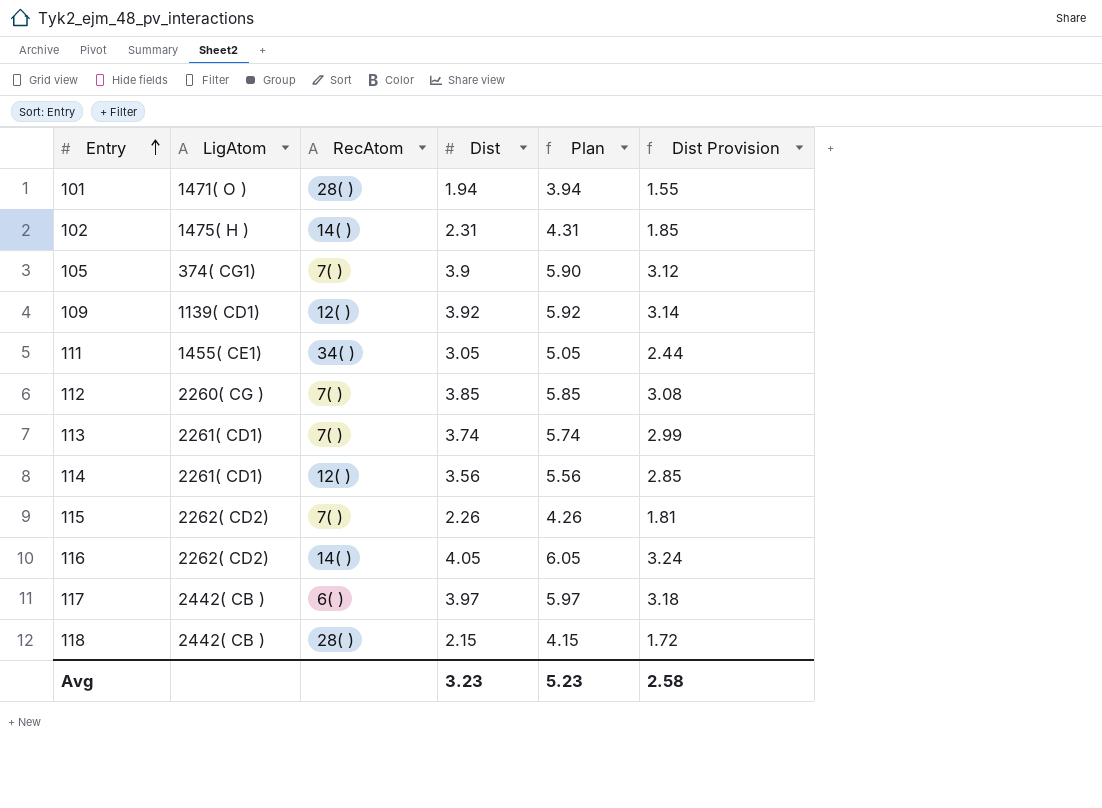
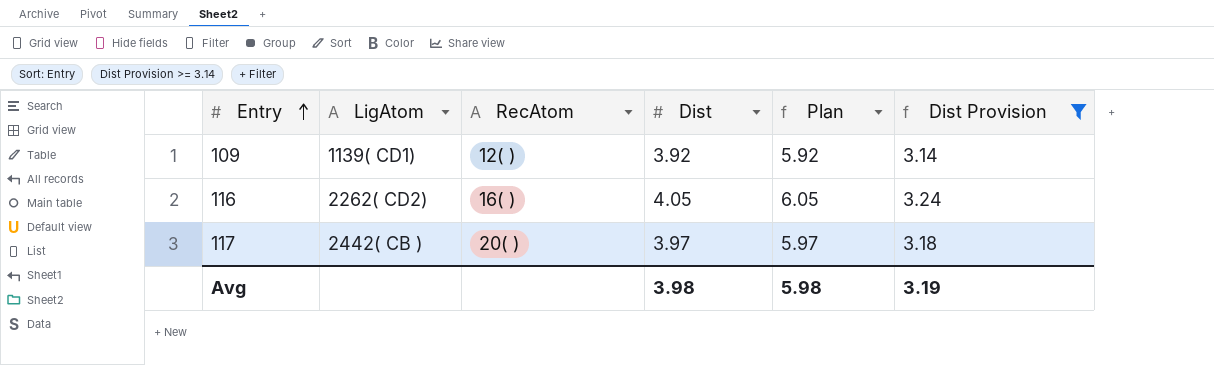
filter: none -> Dist Provision >= 3.14
116 | RecAtom: 14( ) -> 16( )
117 | RecAtom: 6( ) -> 20( )
Avg | Dist: 3.23 -> 3.98
Avg | Plan: 5.23 -> 5.98
Avg | Dist Provision: 2.58 -> 3.19

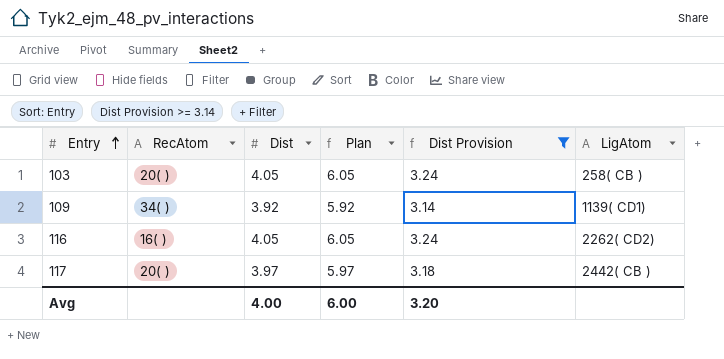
column LigAtom | position: 2 -> 6
row 103: none -> 20( ) | 4.05 | 6.05 | 3.24 | 258( CB )
109 | RecAtom: 12( ) -> 34( )
Avg | Dist: 3.98 -> 4.00
Avg | Plan: 5.98 -> 6.00
Avg | Dist Provision: 3.19 -> 3.20

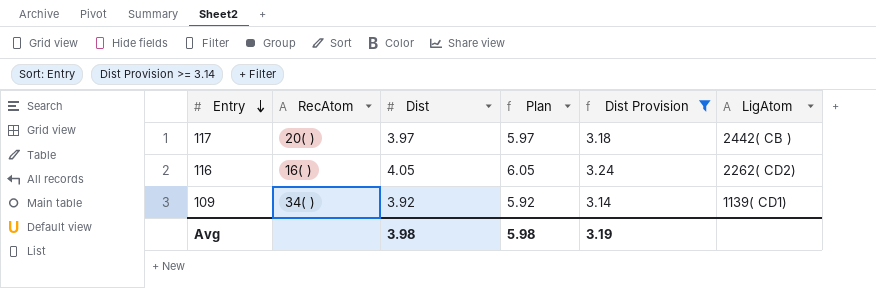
row order: Entry ascending -> Entry descending
row 103: 20( ) | 4.05 | 6.05 | 3.24 | 258( CB ) -> none
Avg | Dist: 4.00 -> 3.98
Avg | Plan: 6.00 -> 5.98
Avg | Dist Provision: 3.20 -> 3.19

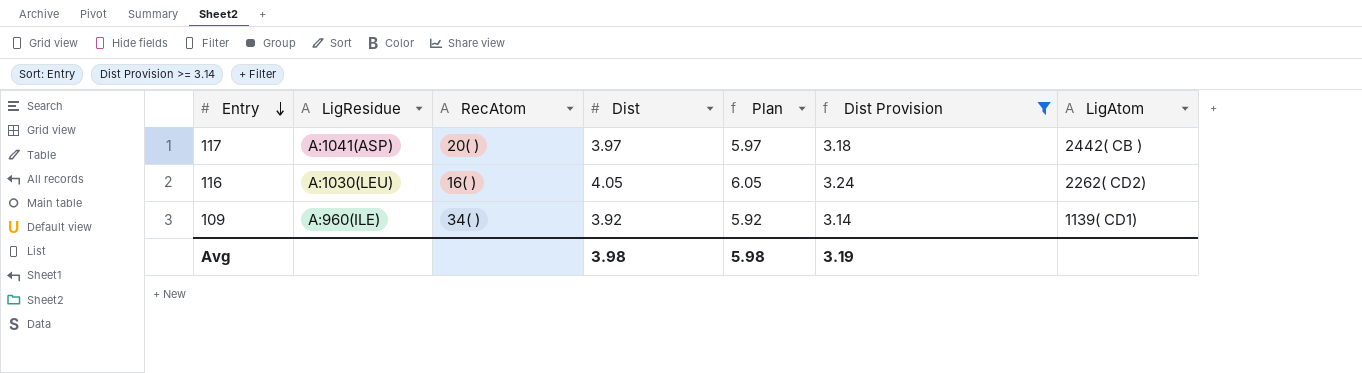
column LigResidue | position: none -> 2

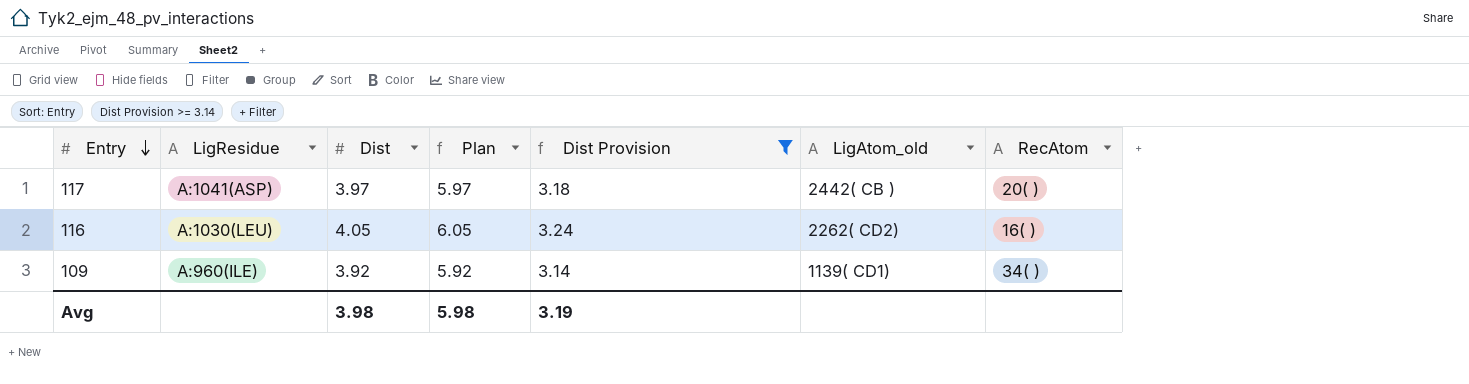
column name: LigAtom -> LigAtom_old
column RecAtom | position: 3 -> 7

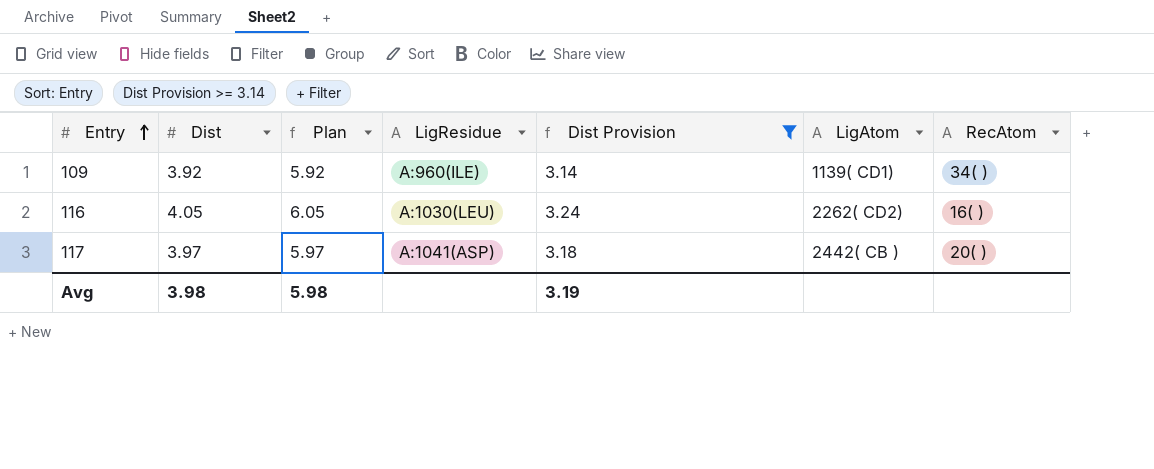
row order: Entry descending -> Entry ascending
column LigResidue | position: 2 -> 4
column name: LigAtom_old -> LigAtom

